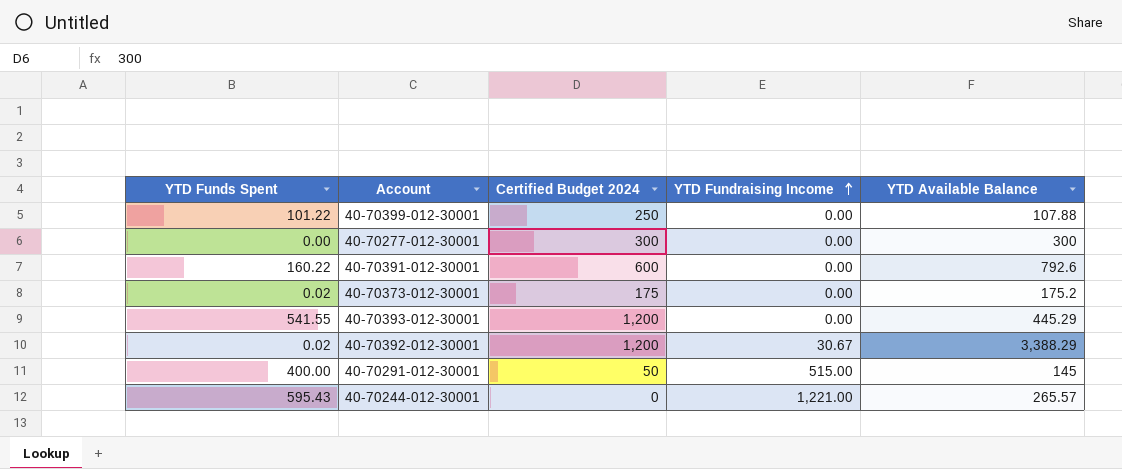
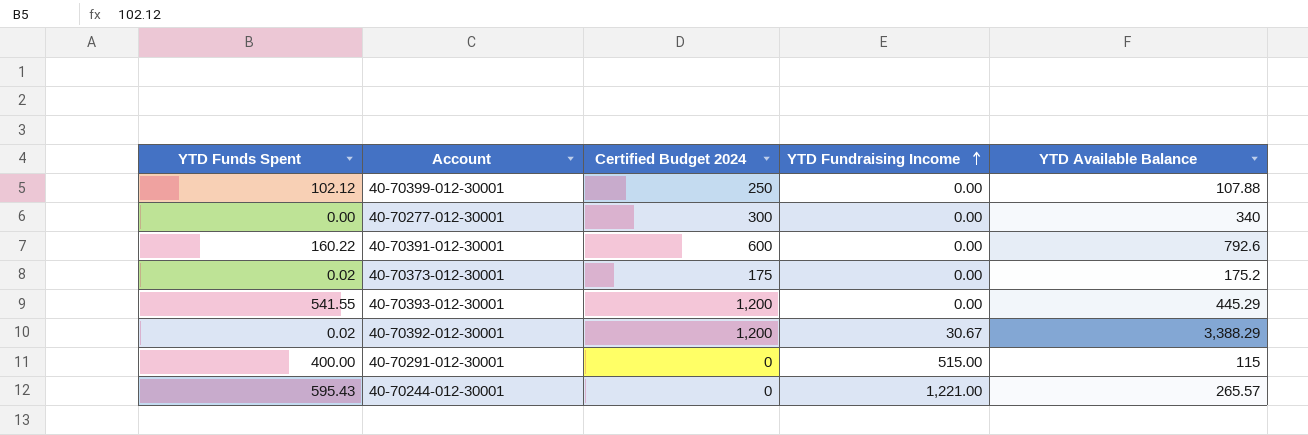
40-70399-012-30001 | YTD Funds Spent: 101.22 -> 102.12
40-70277-012-30001 | YTD Available Balance: 300 -> 340
40-70291-012-30001 | Certified Budget 2024: 50 -> 0
40-70291-012-30001 | YTD Available Balance: 145 -> 115

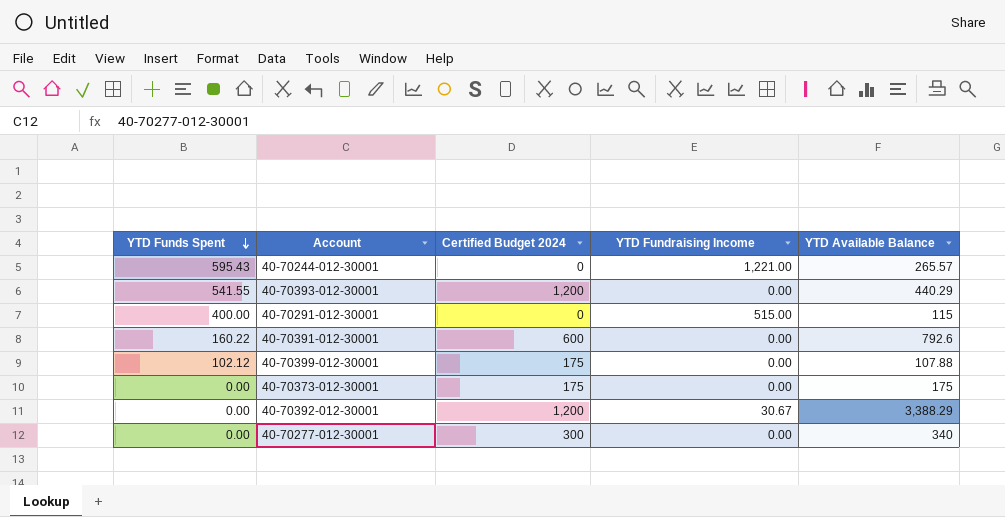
row order: YTD Fundraising Income ascending -> YTD Funds Spent descending
40-70393-012-30001 | YTD Available Balance: 445.29 -> 440.29
40-70399-012-30001 | Certified Budget 2024: 250 -> 175
40-70373-012-30001 | YTD Funds Spent: 0.02 -> 0.00
40-70373-012-30001 | YTD Available Balance: 175.2 -> 175
40-70392-012-30001 | YTD Funds Spent: 0.02 -> 0.00

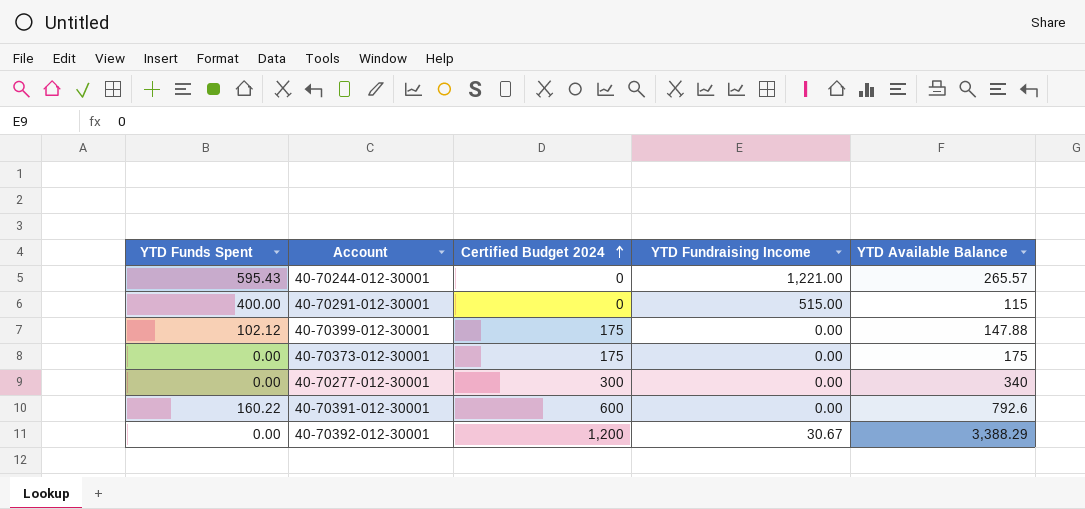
row order: YTD Funds Spent descending -> Certified Budget 2024 ascending
row 40-70393-012-30001: 541.55 | 1,200 | 0.00 | 440.29 -> none
40-70399-012-30001 | YTD Available Balance: 107.88 -> 147.88

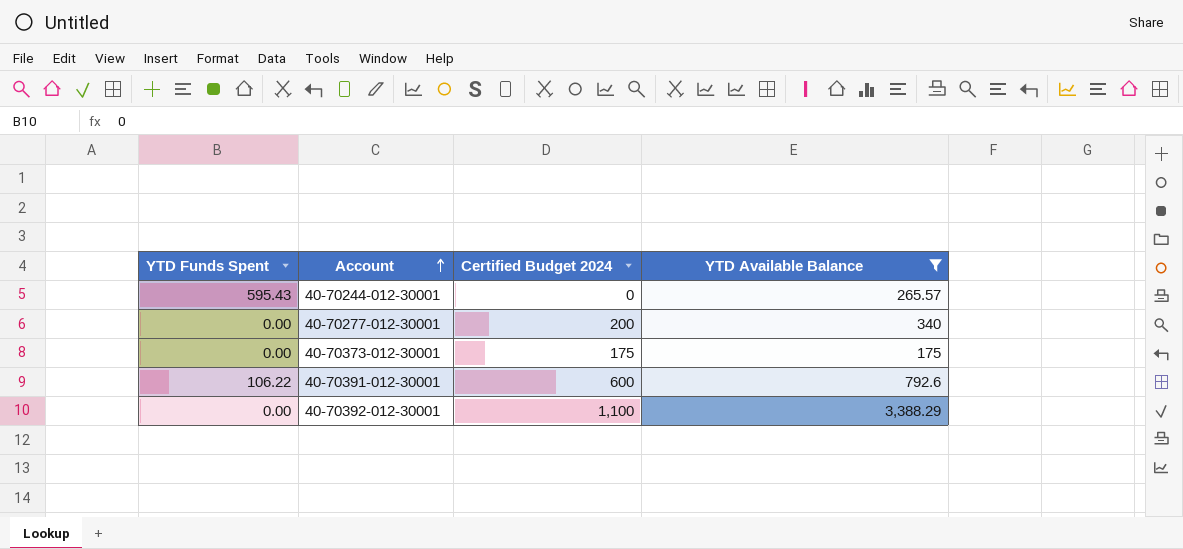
filter: none -> YTD Available Balance >= 175
row order: Certified Budget 2024 ascending -> Account ascending
column YTD Fundraising Income | position: 4 -> none
40-70277-012-30001 | Certified Budget 2024: 300 -> 200
40-70391-012-30001 | YTD Funds Spent: 160.22 -> 106.22
40-70392-012-30001 | Certified Budget 2024: 1,200 -> 1,100

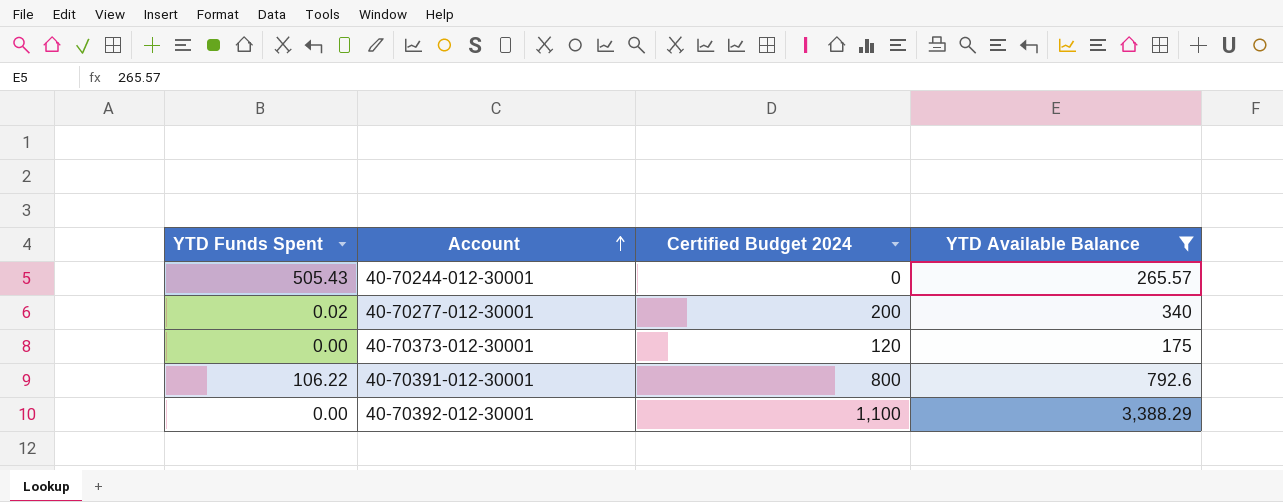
40-70244-012-30001 | YTD Funds Spent: 595.43 -> 505.43
40-70277-012-30001 | YTD Funds Spent: 0.00 -> 0.02
40-70373-012-30001 | Certified Budget 2024: 175 -> 120
40-70391-012-30001 | Certified Budget 2024: 600 -> 800

